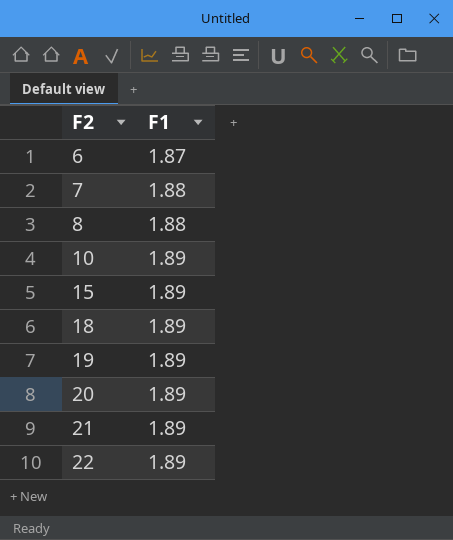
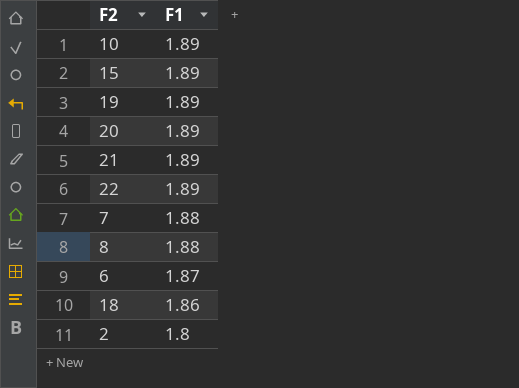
row order: F2 ascending -> F1 descending
18 | F1: 1.89 -> 1.86
row 2: none -> 1.8

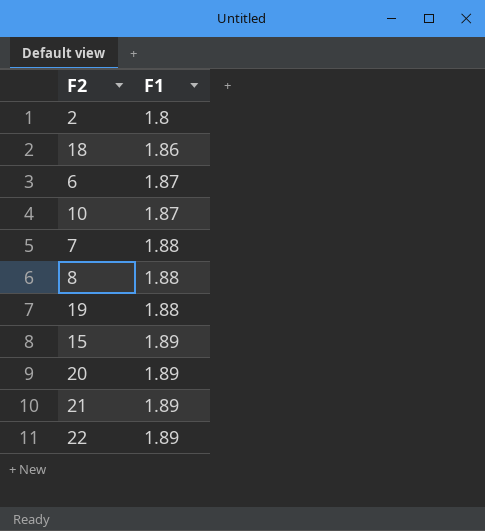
row order: F1 descending -> F1 ascending
10 | F1: 1.89 -> 1.87
19 | F1: 1.89 -> 1.88

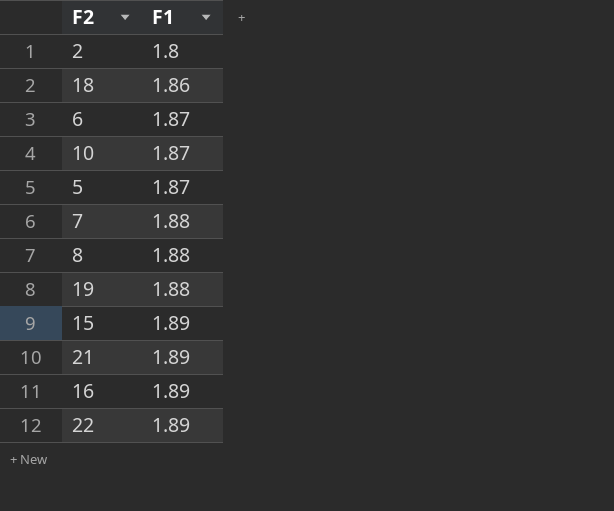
row 20: 1.89 -> none
row 5: none -> 1.87
row 16: none -> 1.89

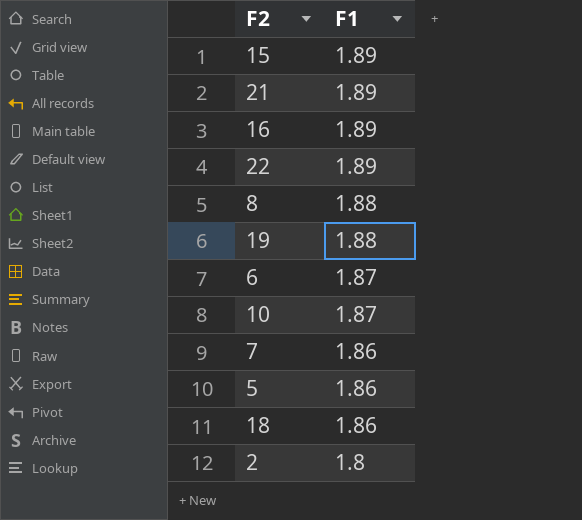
row order: F1 ascending -> F1 descending
7 | F1: 1.88 -> 1.86
5 | F1: 1.87 -> 1.86

